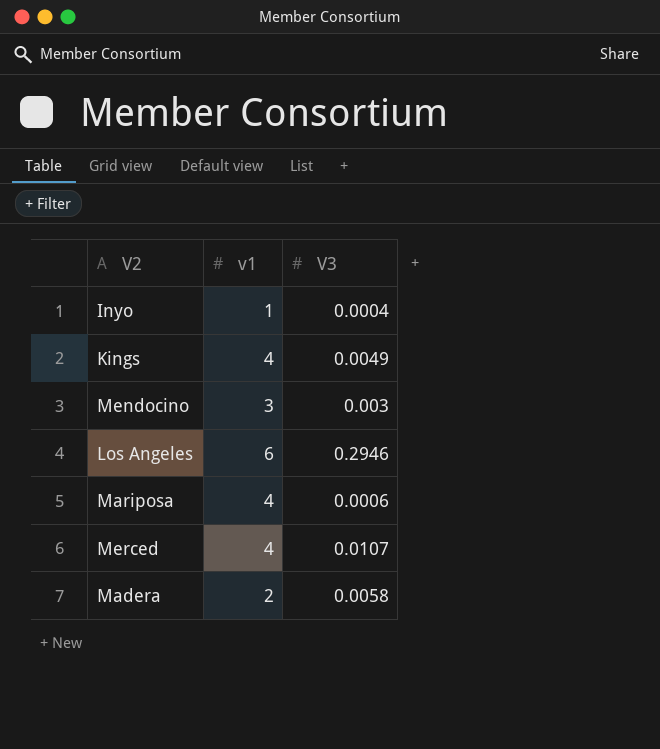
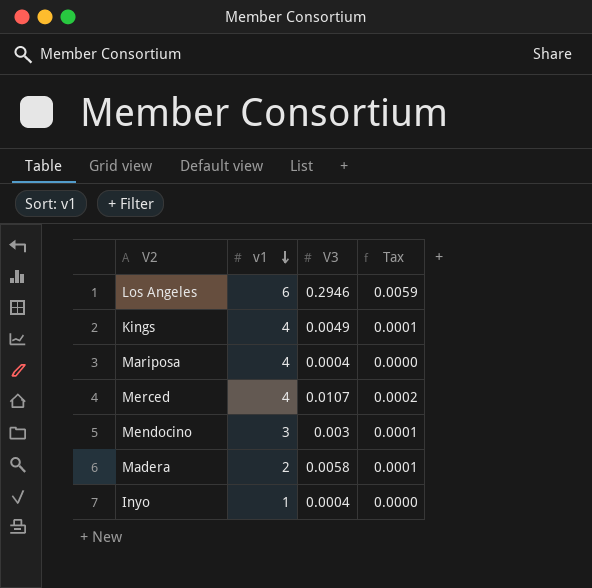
row order: none -> v1 descending
column Tax | formula: none -> [V3] * 0.02
Mariposa | V3: 0.0006 -> 0.0004

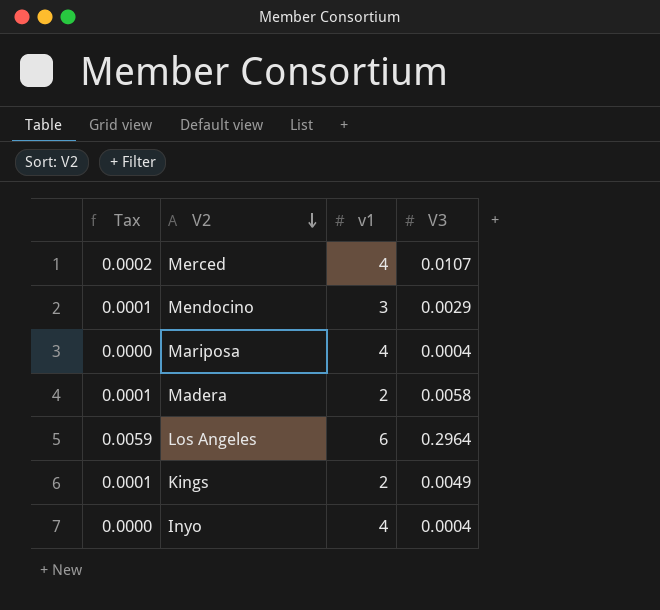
row order: v1 descending -> V2 descending
column Tax | position: 4 -> 1
Mendocino | V3: 0.003 -> 0.0029
Los Angeles | V3: 0.2946 -> 0.2964
Kings | v1: 4 -> 2
Inyo | v1: 1 -> 4

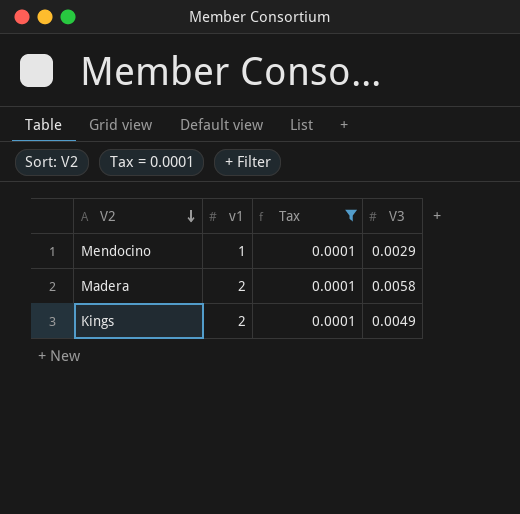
filter: none -> Tax = 0.0001
column Tax | position: 1 -> 3
Mendocino | v1: 3 -> 1

